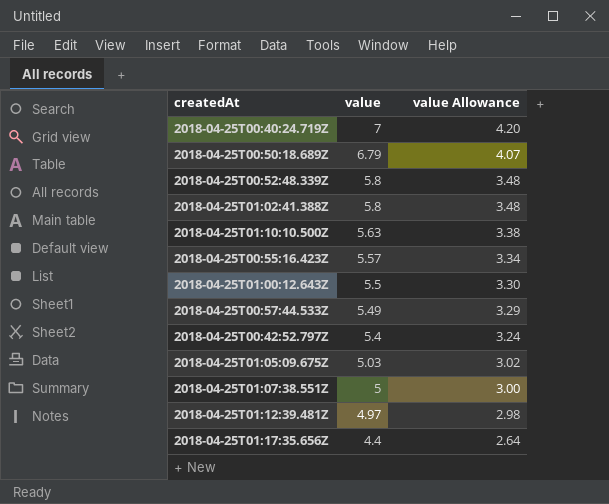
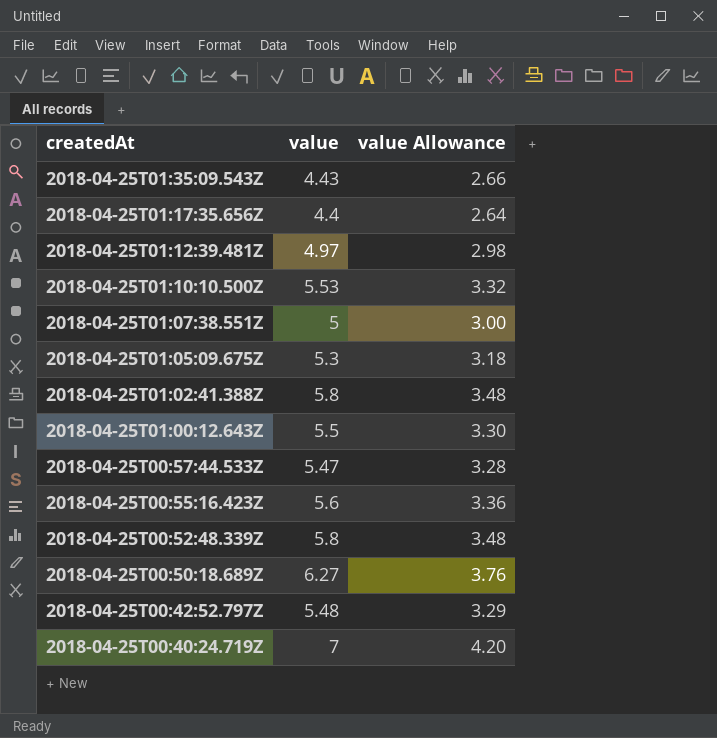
row order: value descending -> createdAt descending
row 2018-04-25T01:35:09.543Z: none -> 4.43 | 2.66
2018-04-25T01:10:10.500Z | value: 5.63 -> 5.53
2018-04-25T01:10:10.500Z | value Allowance: 3.38 -> 3.32
2018-04-25T01:05:09.675Z | value: 5.03 -> 5.3
2018-04-25T01:05:09.675Z | value Allowance: 3.02 -> 3.18
2018-04-25T00:57:44.533Z | value: 5.49 -> 5.47
2018-04-25T00:57:44.533Z | value Allowance: 3.29 -> 3.28
2018-04-25T00:55:16.423Z | value: 5.57 -> 5.6
2018-04-25T00:55:16.423Z | value Allowance: 3.34 -> 3.36
2018-04-25T00:50:18.689Z | value: 6.79 -> 6.27
2018-04-25T00:50:18.689Z | value Allowance: 4.07 -> 3.76
2018-04-25T00:42:52.797Z | value: 5.4 -> 5.48
2018-04-25T00:42:52.797Z | value Allowance: 3.24 -> 3.29

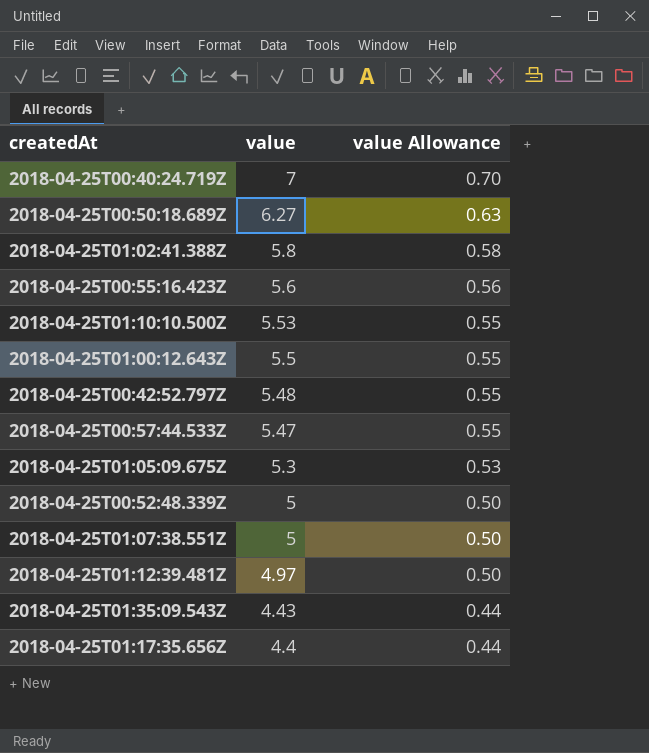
row order: createdAt descending -> value descending
column value Allowance | formula: [value] * 0.6 -> [value] * 0.1
2018-04-25T00:52:48.339Z | value: 5.8 -> 5

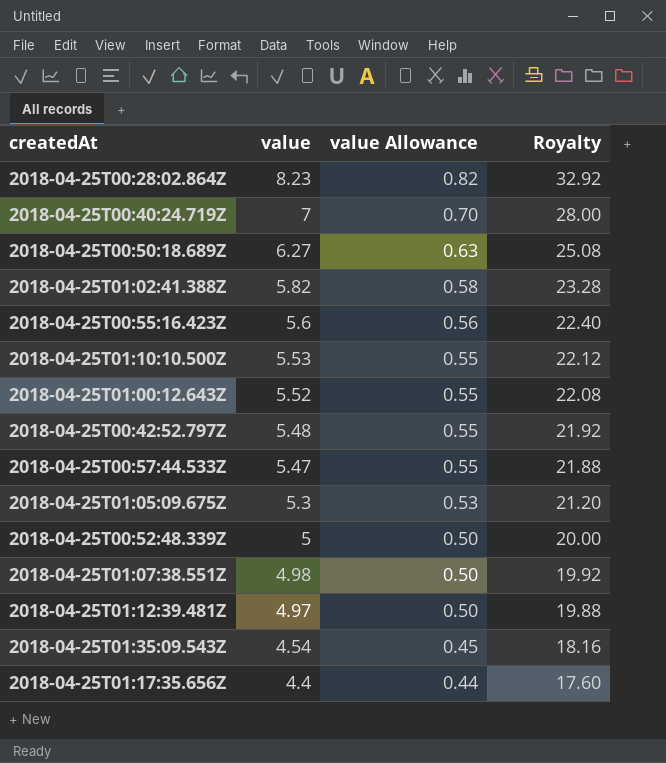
column Royalty | formula: none -> [value] * 4
row 2018-04-25T00:28:02.864Z: none -> 8.23 | 0.82 | 32.92
2018-04-25T01:02:41.388Z | value: 5.8 -> 5.82
2018-04-25T01:00:12.643Z | value: 5.5 -> 5.52
2018-04-25T01:07:38.551Z | value: 5 -> 4.98
2018-04-25T01:35:09.543Z | value: 4.43 -> 4.54
2018-04-25T01:35:09.543Z | value Allowance: 0.44 -> 0.45

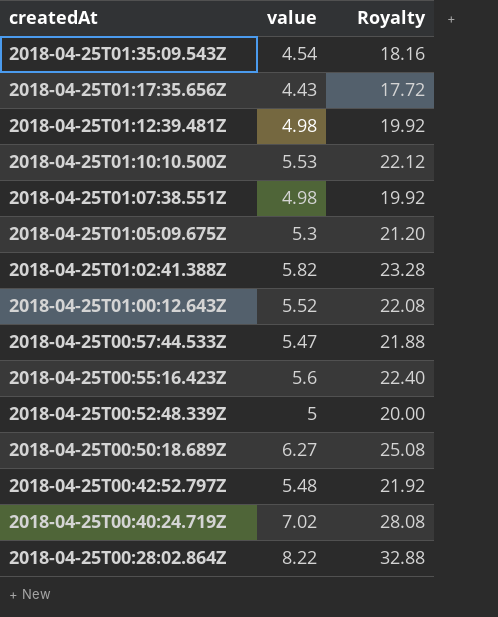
row order: value descending -> createdAt descending
column value Allowance | formula: [value] * 0.1 -> none
2018-04-25T01:17:35.656Z | value: 4.4 -> 4.43
2018-04-25T01:17:35.656Z | Royalty: 17.60 -> 17.72
2018-04-25T01:12:39.481Z | value: 4.97 -> 4.98
2018-04-25T01:12:39.481Z | Royalty: 19.88 -> 19.92
2018-04-25T00:40:24.719Z | value: 7 -> 7.02
2018-04-25T00:40:24.719Z | Royalty: 28.00 -> 28.08
2018-04-25T00:28:02.864Z | value: 8.23 -> 8.22
2018-04-25T00:28:02.864Z | Royalty: 32.92 -> 32.88

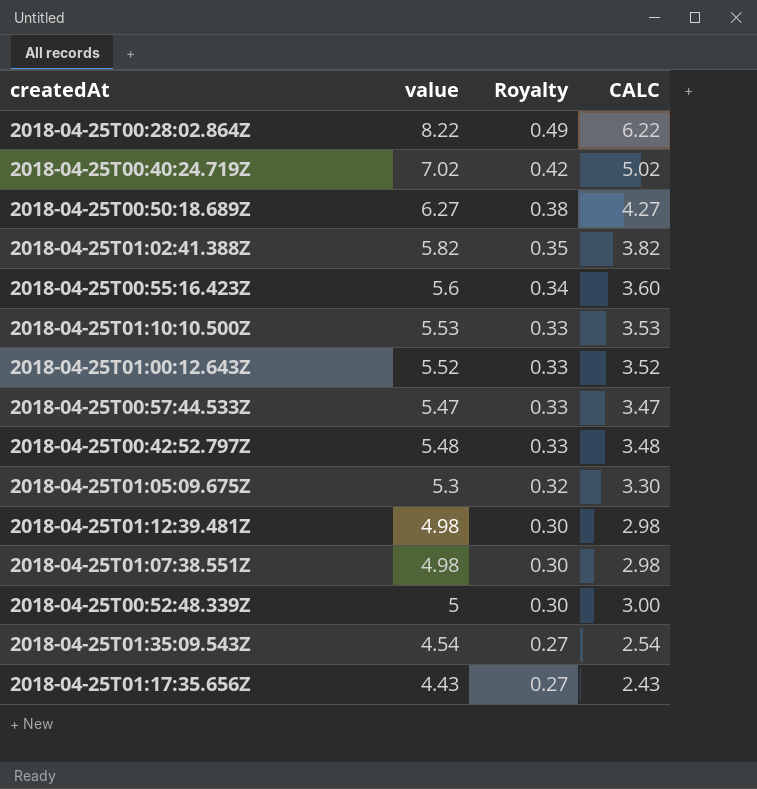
row order: createdAt descending -> Royalty descending
column Royalty | formula: [value] * 4 -> [value] * 0.06
column CALC | formula: none -> [value] - 2

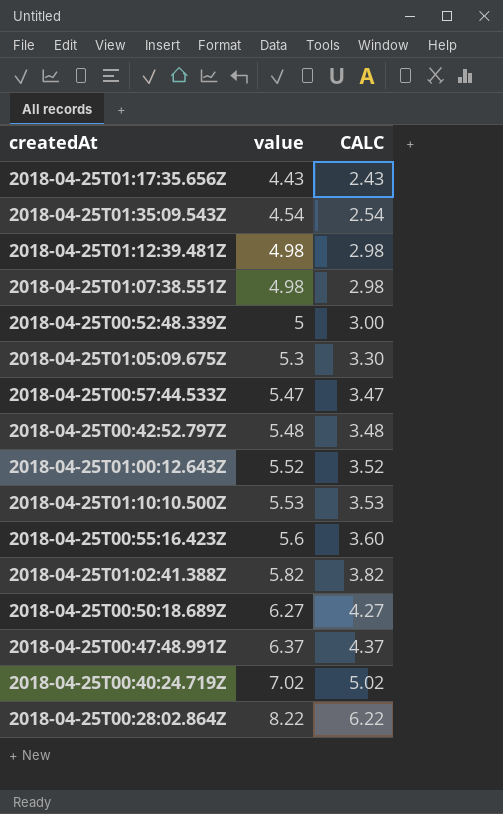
row order: Royalty descending -> value ascending
column Royalty | formula: [value] * 0.06 -> none
row 2018-04-25T00:47:48.991Z: none -> 6.37 | 4.37

